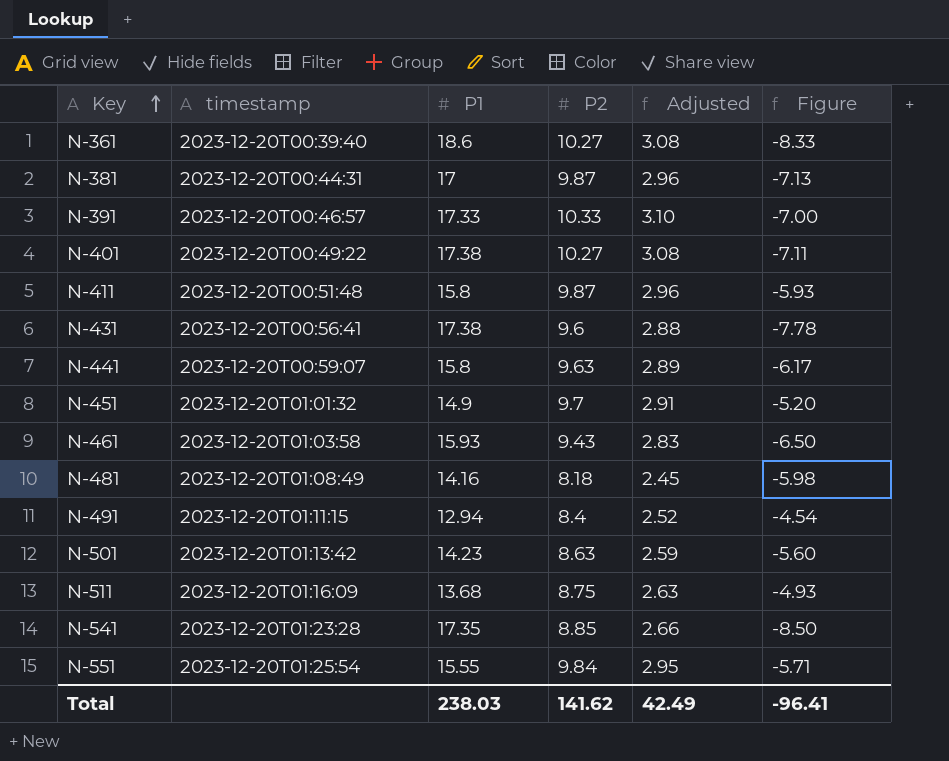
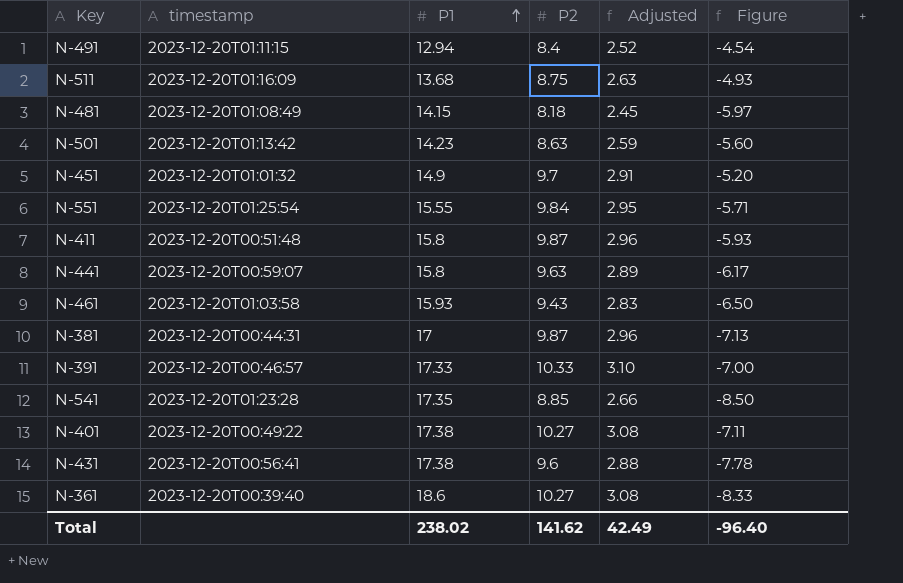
row order: Key ascending -> P1 ascending
N-481 | P1: 14.16 -> 14.15
N-481 | Figure: -5.98 -> -5.97
Total | P1: 238.03 -> 238.02
Total | Figure: -96.41 -> -96.40

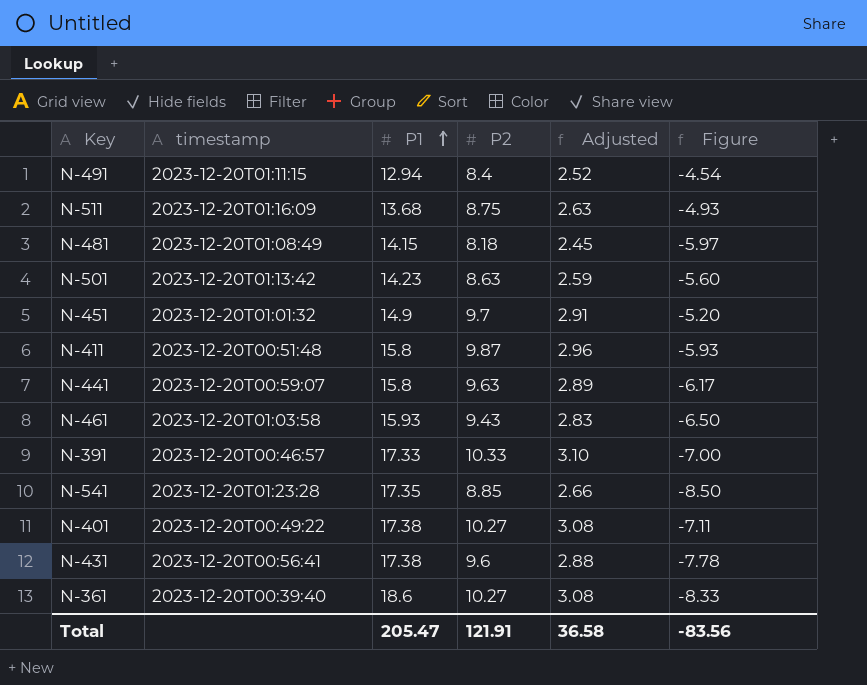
row N-551: 2023-12-20T01:25:54 | 15.55 | 9.84 | 2.95 | -5.71 -> none
row N-381: 2023-12-20T00:44:31 | 17 | 9.87 | 2.96 | -7.13 -> none
Total | P1: 238.02 -> 205.47
Total | P2: 141.62 -> 121.91
Total | Adjusted: 42.49 -> 36.58
Total | Figure: -96.40 -> -83.56

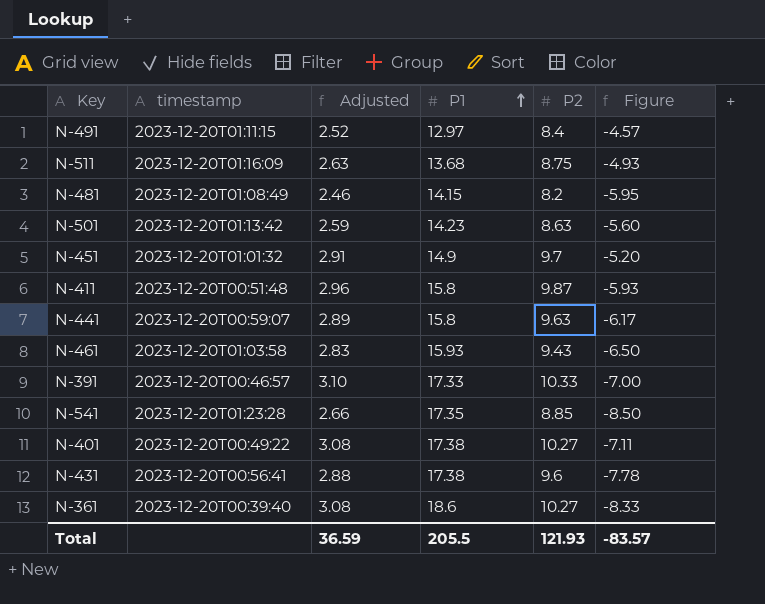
column Adjusted | position: 5 -> 3
N-491 | P1: 12.94 -> 12.97
N-491 | Figure: -4.54 -> -4.57
N-481 | Adjusted: 2.45 -> 2.46
N-481 | P2: 8.18 -> 8.2
N-481 | Figure: -5.97 -> -5.95
Total | Adjusted: 36.58 -> 36.59
Total | P1: 205.47 -> 205.5
Total | P2: 121.91 -> 121.93
Total | Figure: -83.56 -> -83.57

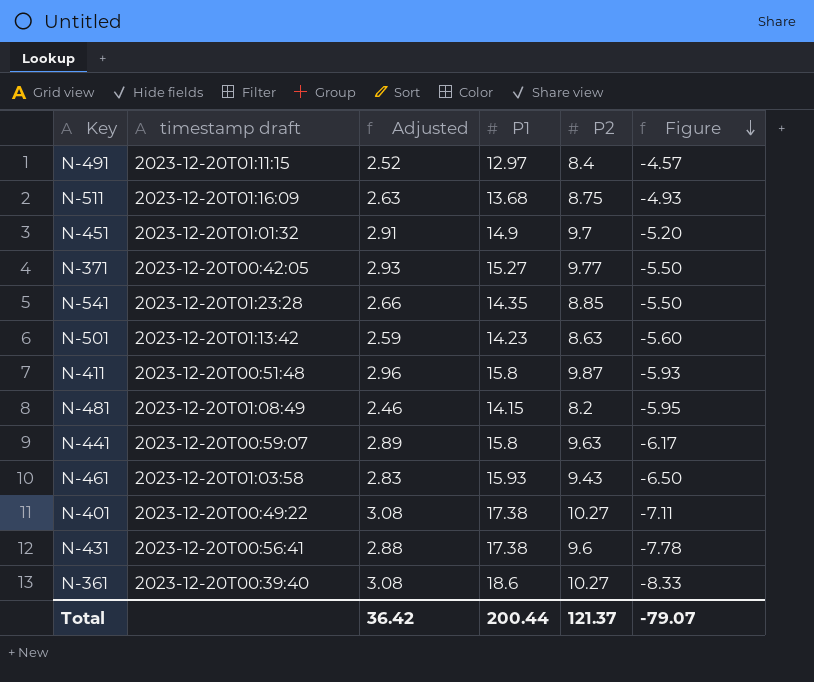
row order: P1 ascending -> Figure descending
column name: timestamp -> timestamp draft
row N-391: 2023-12-20T00:46:57 | 3.10 | 17.33 | 10.33 | -7.00 -> none
row N-371: none -> 2023-12-20T00:42:05 | 2.93 | 15.27 | 9.77 | -5.50
N-541 | P1: 17.35 -> 14.35
N-541 | Figure: -8.50 -> -5.50
Total | Adjusted: 36.59 -> 36.42
Total | P1: 205.5 -> 200.44
Total | P2: 121.93 -> 121.37
Total | Figure: -83.57 -> -79.07

